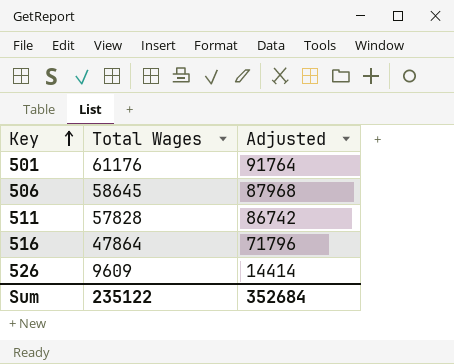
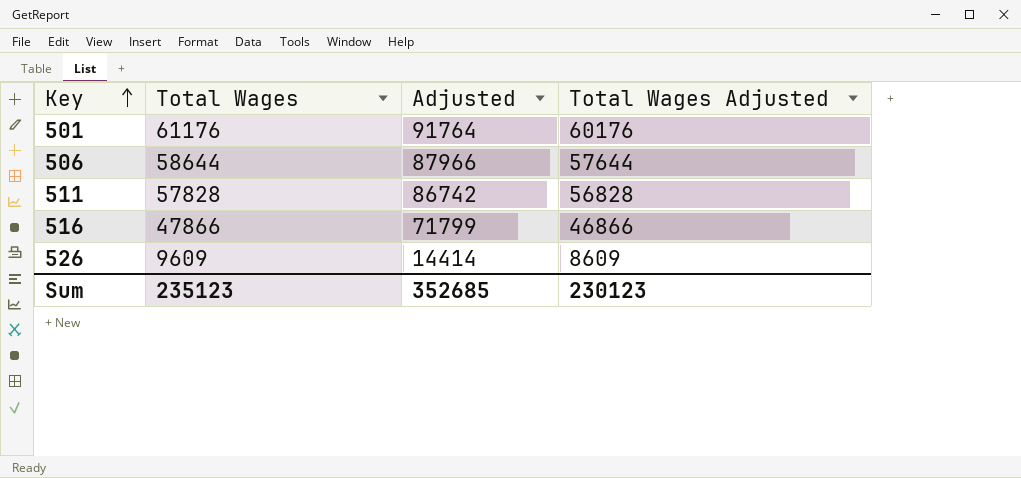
column Total Wages Adjusted | formula: none -> [Total Wages] - 1000
506 | Total Wages: 58645 -> 58644
506 | Adjusted: 87968 -> 87966
516 | Total Wages: 47864 -> 47866
516 | Adjusted: 71796 -> 71799
Sum | Total Wages: 235122 -> 235123
Sum | Adjusted: 352684 -> 352685

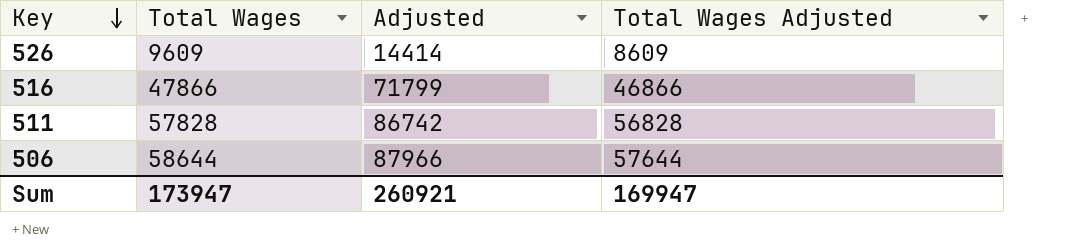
row order: Key ascending -> Key descending
row 501: 61176 | 91764 | 60176 -> none
Sum | Total Wages: 235123 -> 173947
Sum | Adjusted: 352685 -> 260921
Sum | Total Wages Adjusted: 230123 -> 169947

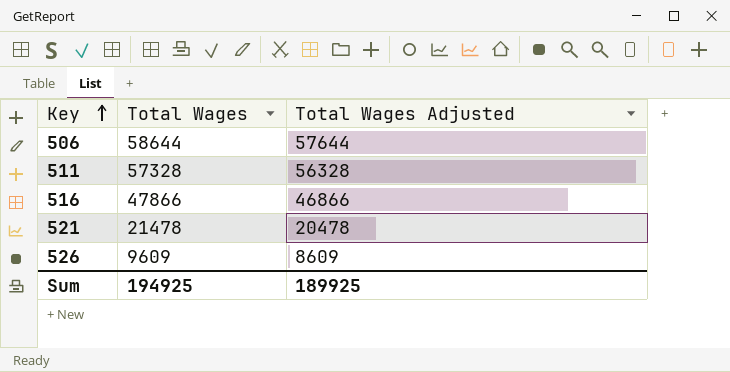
row order: Key descending -> Key ascending
column Adjusted | formula: [Total Wages] * 1.5 -> none
511 | Total Wages: 57828 -> 57328
511 | Total Wages Adjusted: 56828 -> 56328
row 521: none -> 21478 | 20478
Sum | Total Wages: 173947 -> 194925
Sum | Total Wages Adjusted: 169947 -> 189925

